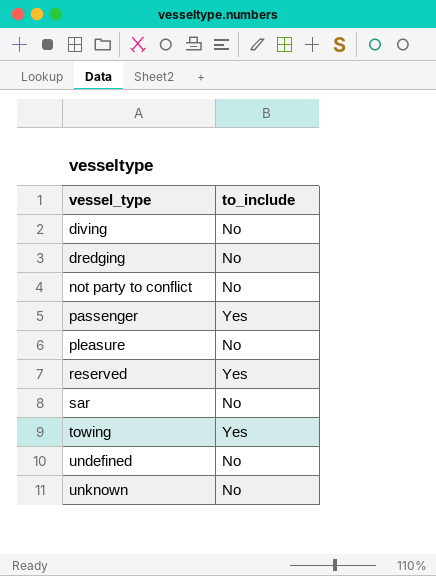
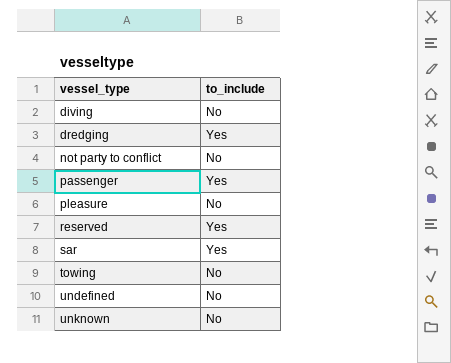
dredging | to_include: No -> Yes
sar | to_include: No -> Yes
towing | to_include: Yes -> No

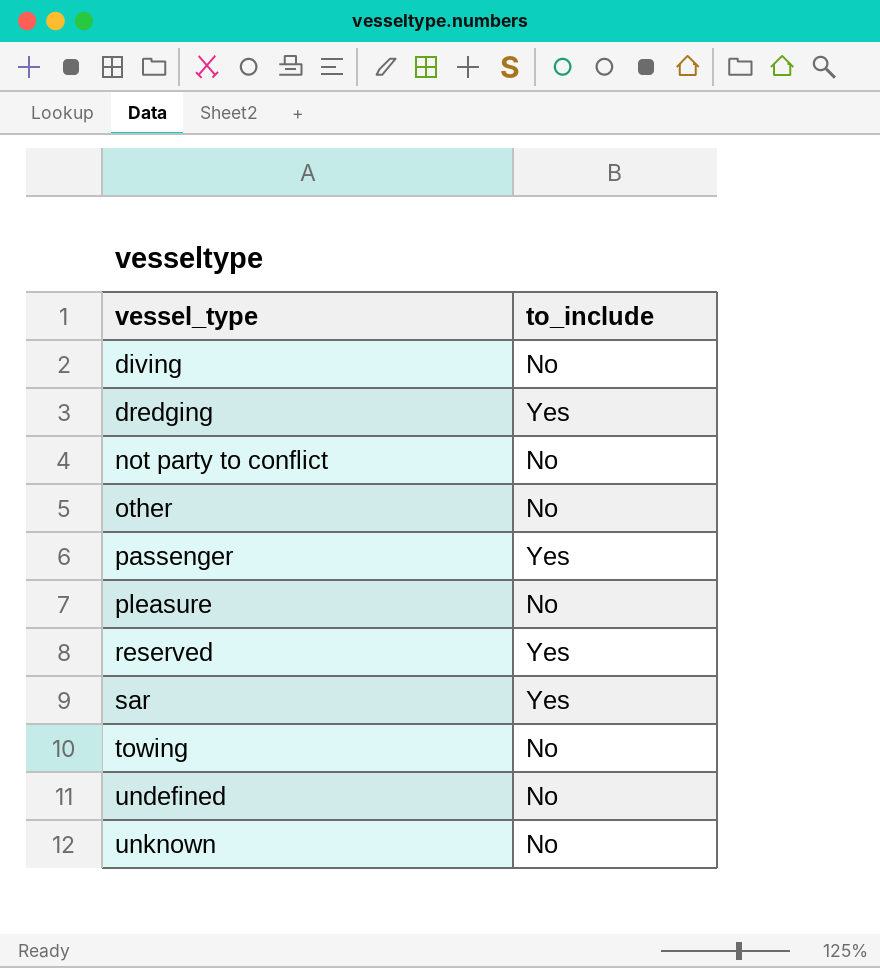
row other: none -> No

